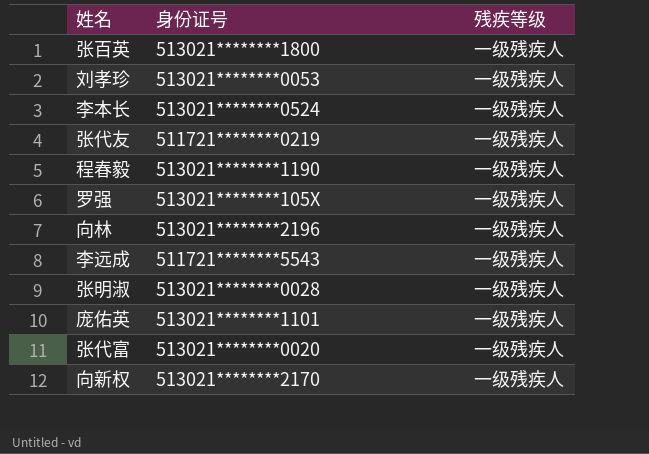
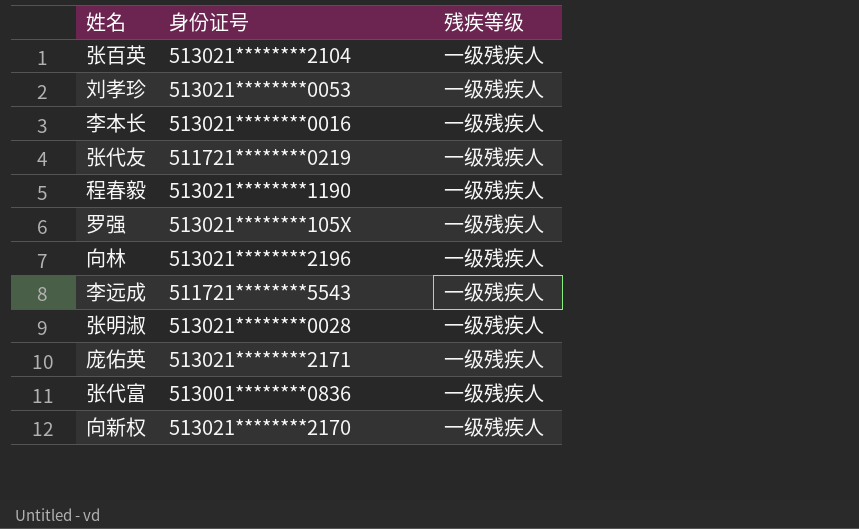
张百英 | 身份证号: 513021********1800 -> 513021********2104
李本长 | 身份证号: 513021********0524 -> 513021********0016
庞佑英 | 身份证号: 513021********1101 -> 513021********2171
张代富 | 身份证号: 513021********0020 -> 513001********0836

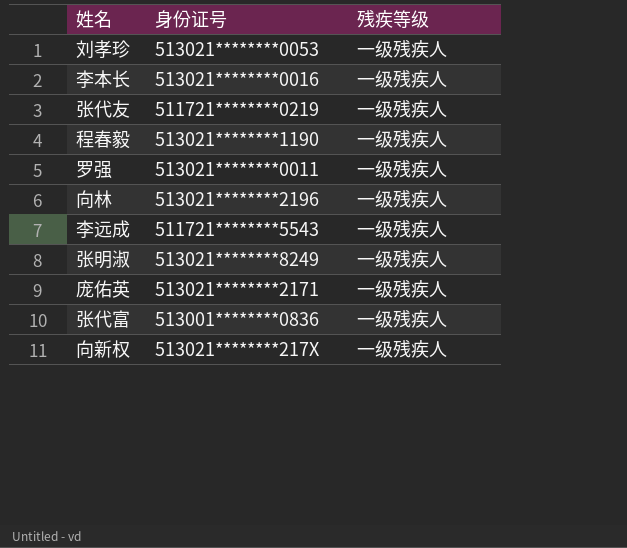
row 张百英: 513021********2104 | 一级残疾人 -> none
罗强 | 身份证号: 513021********105X -> 513021********0011
张明淑 | 身份证号: 513021********0028 -> 513021********8249
向新权 | 身份证号: 513021********2170 -> 513021********217X

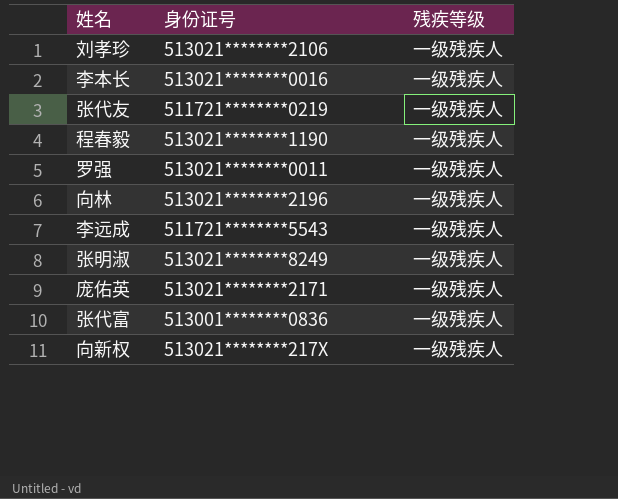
刘孝珍 | 身份证号: 513021********0053 -> 513021********2106

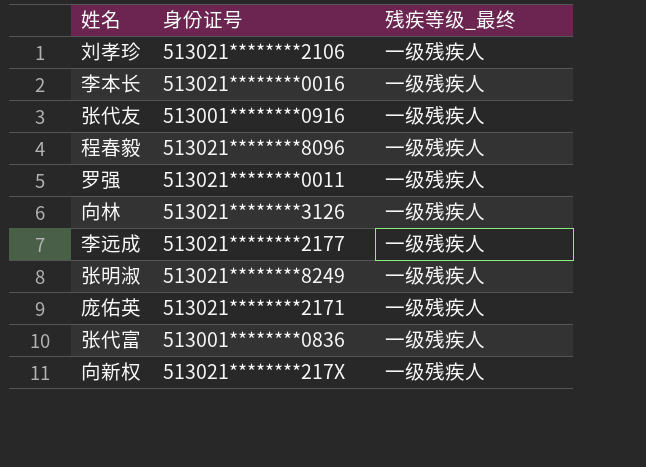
column name: 残疾等级 -> 残疾等级_最终
张代友 | 身份证号: 511721********0219 -> 513001********0916
程春毅 | 身份证号: 513021********1190 -> 513021********8096
向林 | 身份证号: 513021********2196 -> 513021********3126
李远成 | 身份证号: 511721********5543 -> 513021********2177

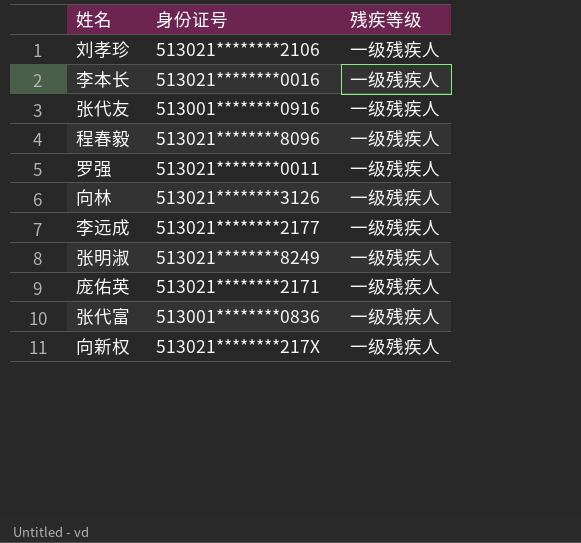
column name: 残疾等级_最终 -> 残疾等级

